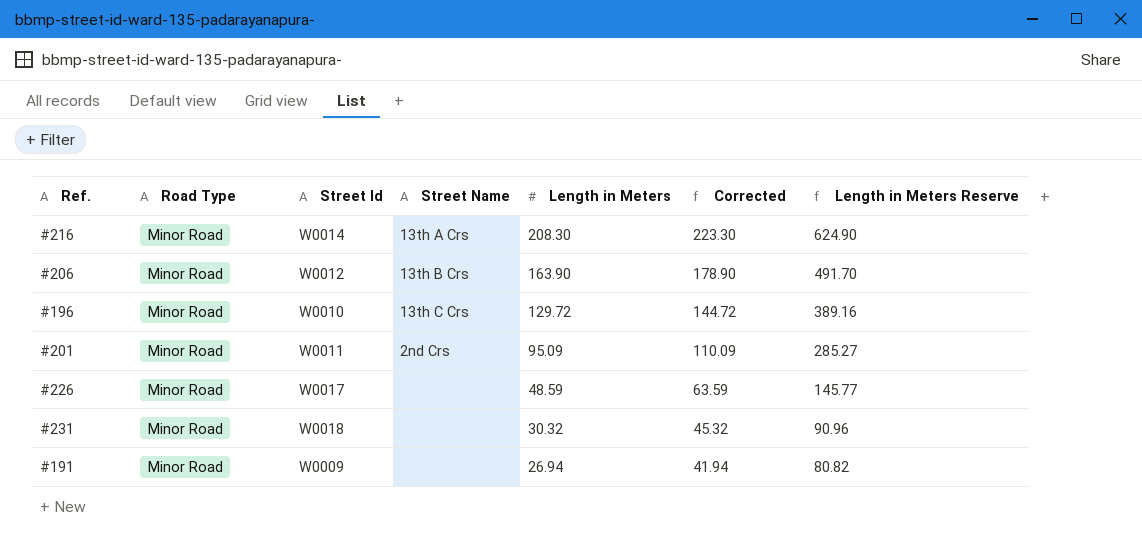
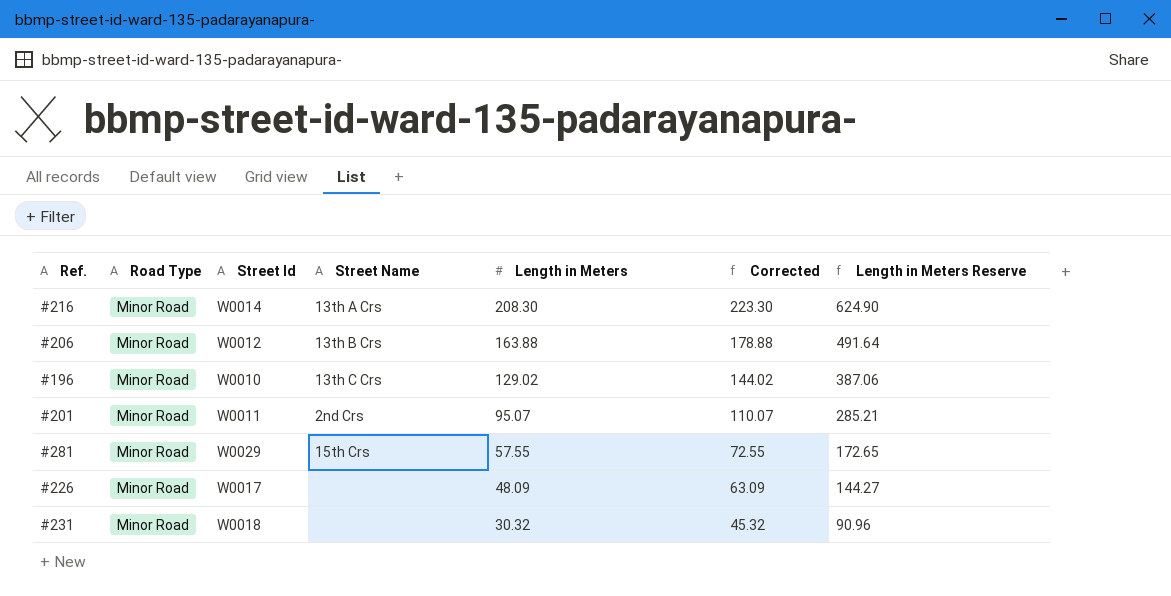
row #191: Minor Road | W0009 | none | 26.94 | 41.94 | 80.82 -> none
#206 | Length in Meters: 163.90 -> 163.88
#206 | Corrected: 178.90 -> 178.88
#206 | Length in Meters Reserve: 491.70 -> 491.64
#196 | Length in Meters: 129.72 -> 129.02
#196 | Corrected: 144.72 -> 144.02
#196 | Length in Meters Reserve: 389.16 -> 387.06
#201 | Length in Meters: 95.09 -> 95.07
#201 | Corrected: 110.09 -> 110.07
#201 | Length in Meters Reserve: 285.27 -> 285.21
row #281: none -> Minor Road | W0029 | 15th Crs | 57.55 | 72.55 | 172.65
#226 | Length in Meters: 48.59 -> 48.09
#226 | Corrected: 63.59 -> 63.09
#226 | Length in Meters Reserve: 145.77 -> 144.27

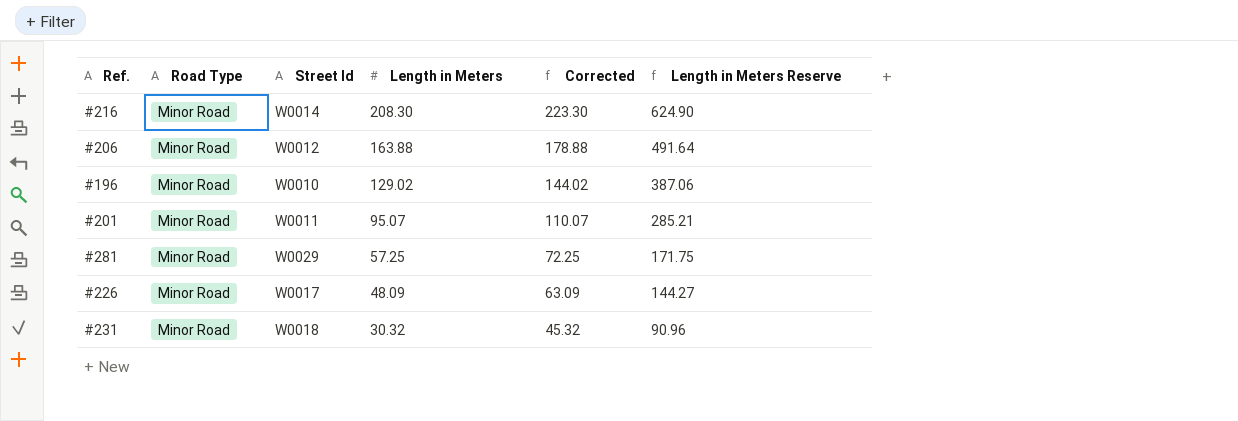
column Street Name | position: 4 -> none
#281 | Length in Meters: 57.55 -> 57.25
#281 | Corrected: 72.55 -> 72.25
#281 | Length in Meters Reserve: 172.65 -> 171.75

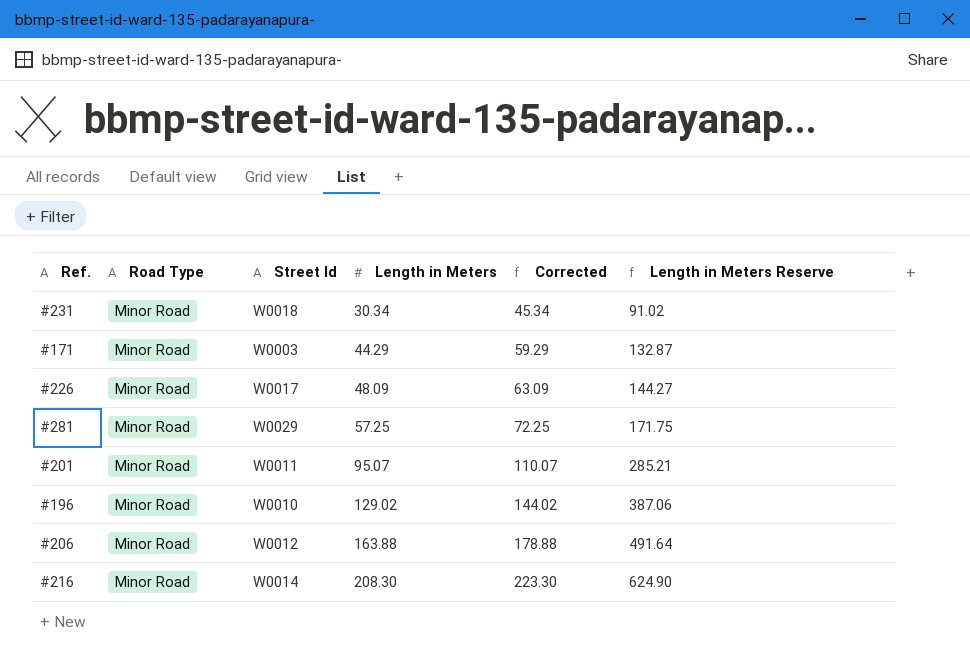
row order: Length in Meters descending -> Length in Meters ascending
#231 | Length in Meters: 30.32 -> 30.34
#231 | Corrected: 45.32 -> 45.34
#231 | Length in Meters Reserve: 90.96 -> 91.02
row #171: none -> Minor Road | W0003 | 44.29 | 59.29 | 132.87

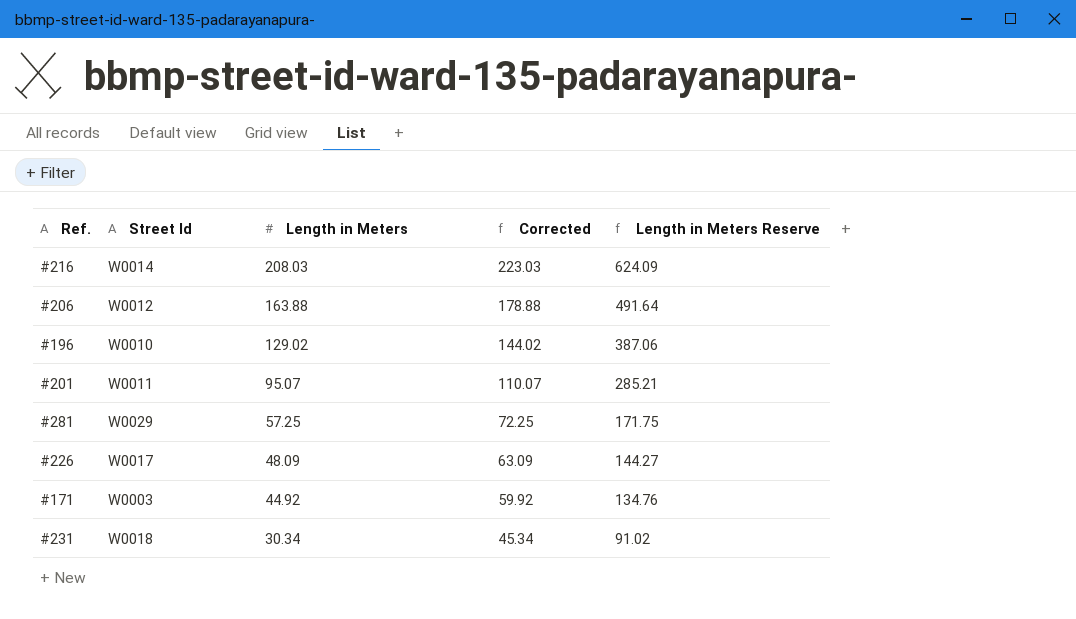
row order: Length in Meters ascending -> Length in Meters descending
column Road Type | position: 2 -> none
#216 | Length in Meters: 208.30 -> 208.03
#216 | Corrected: 223.30 -> 223.03
#216 | Length in Meters Reserve: 624.90 -> 624.09
#171 | Length in Meters: 44.29 -> 44.92
#171 | Corrected: 59.29 -> 59.92
#171 | Length in Meters Reserve: 132.87 -> 134.76

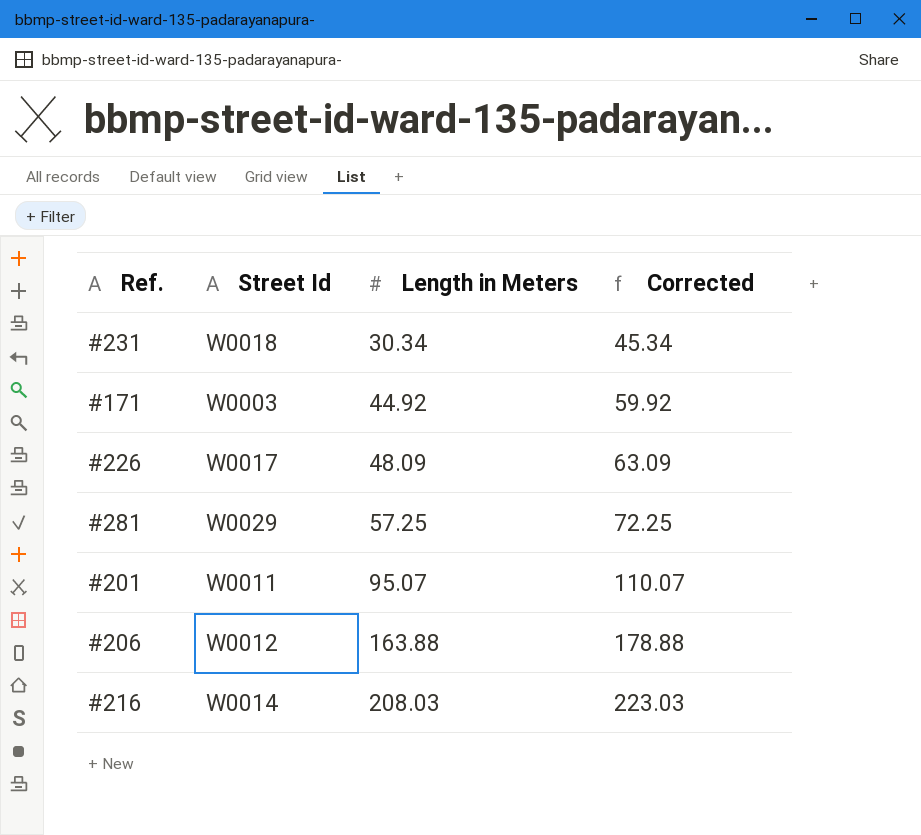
row order: Length in Meters descending -> Length in Meters ascending
column Length in Meters Reserve | formula: [Length in Meters] * 3 -> none
row #196: W0010 | 129.02 | 144.02 | 387.06 -> none

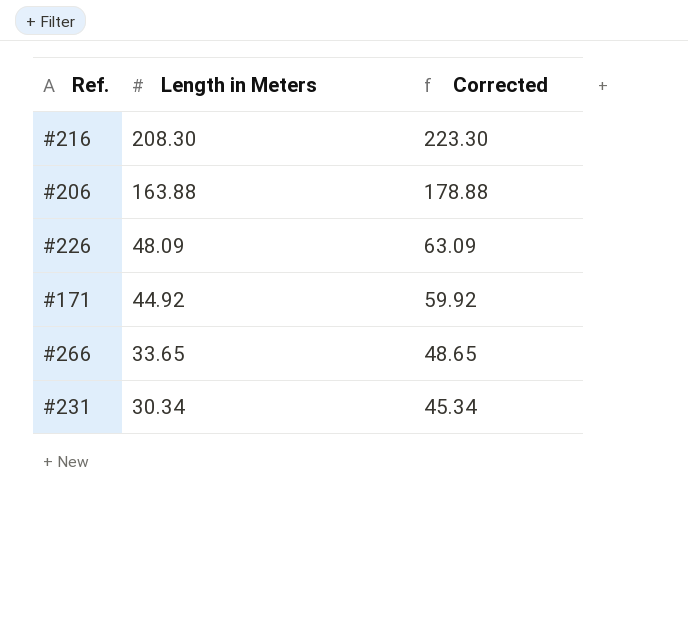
row order: Length in Meters ascending -> Length in Meters descending
column Street Id | position: 2 -> none
row #281: W0029 | 57.25 | 72.25 -> none
row #201: W0011 | 95.07 | 110.07 -> none
#216 | Length in Meters: 208.03 -> 208.30
#216 | Corrected: 223.03 -> 223.30
row #266: none -> 33.65 | 48.65

